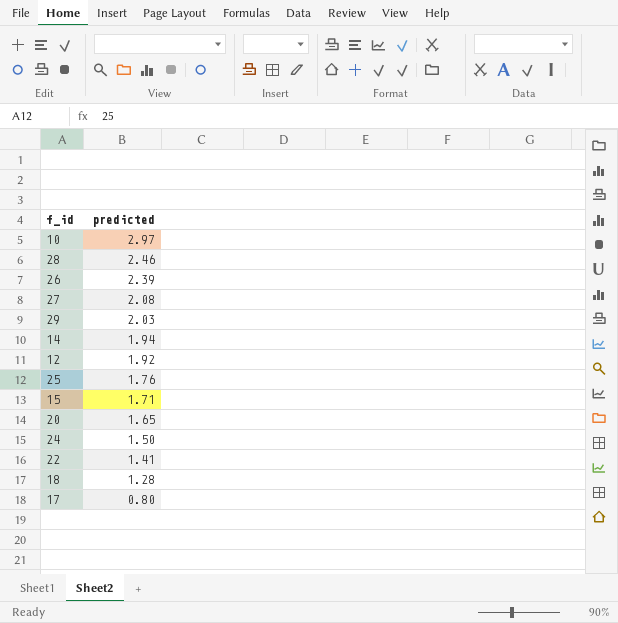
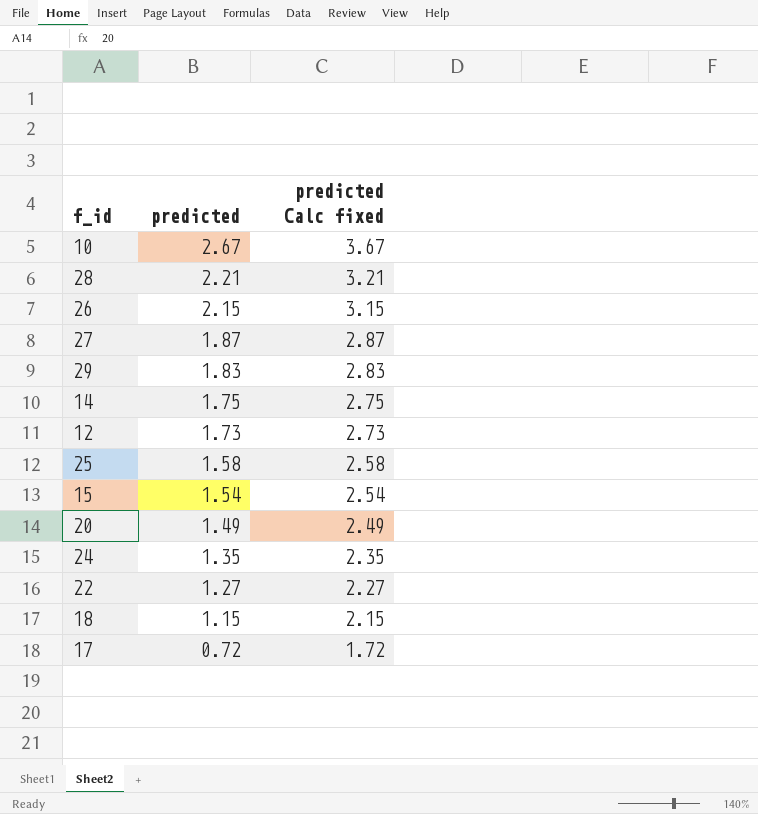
column predicted Calc fixed | formula: none -> [predicted] + 1
10 | predicted: 2.97 -> 2.67
28 | predicted: 2.46 -> 2.21
26 | predicted: 2.39 -> 2.15
27 | predicted: 2.08 -> 1.87
29 | predicted: 2.03 -> 1.83
14 | predicted: 1.94 -> 1.75
12 | predicted: 1.92 -> 1.73
25 | predicted: 1.76 -> 1.58
15 | predicted: 1.71 -> 1.54
20 | predicted: 1.65 -> 1.49
24 | predicted: 1.50 -> 1.35
22 | predicted: 1.41 -> 1.27
18 | predicted: 1.28 -> 1.15
17 | predicted: 0.80 -> 0.72

